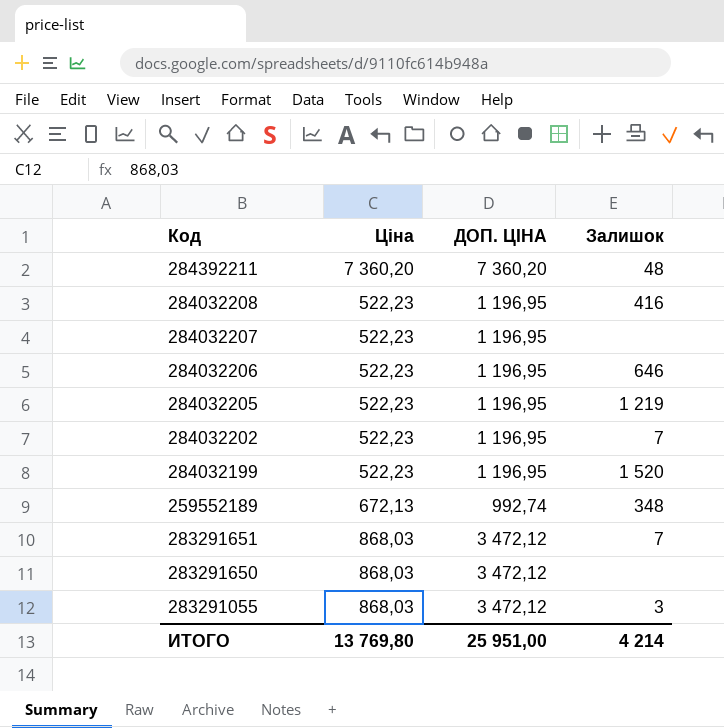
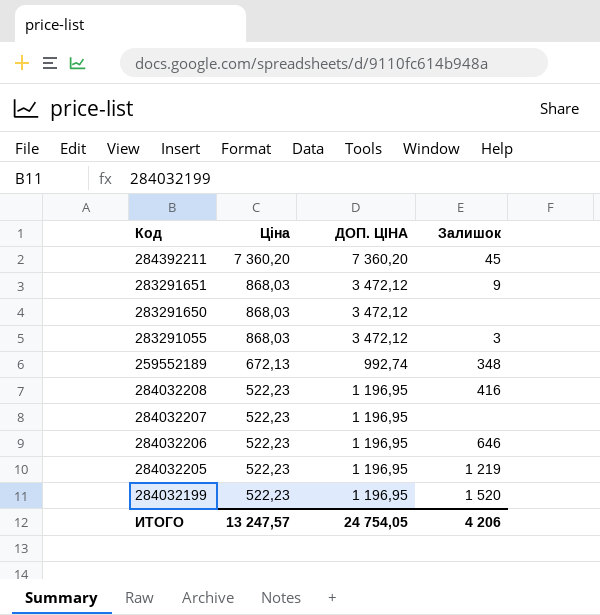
row order: none -> Ціна descending
row 284032202: 522,23 | 1 196,95 | 7 -> none
284392211 | Залишок: 48 -> 45
283291651 | Залишок: 7 -> 9
ИТОГО | Ціна: 13 769,80 -> 13 247,57
ИТОГО | ДОП. ЦІНА: 25 951,00 -> 24 754,05
ИТОГО | Залишок: 4 214 -> 4 206

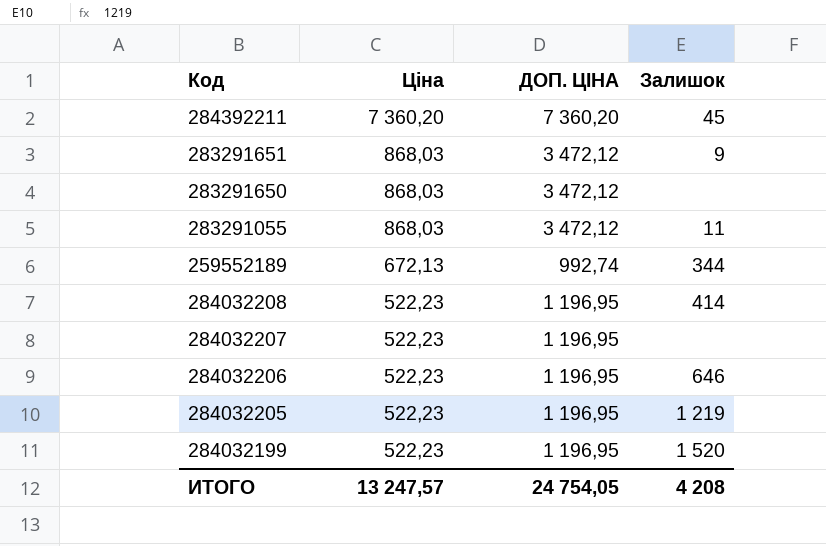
283291055 | Залишок: 3 -> 11
259552189 | Залишок: 348 -> 344
284032208 | Залишок: 416 -> 414
ИТОГО | Залишок: 4 206 -> 4 208

